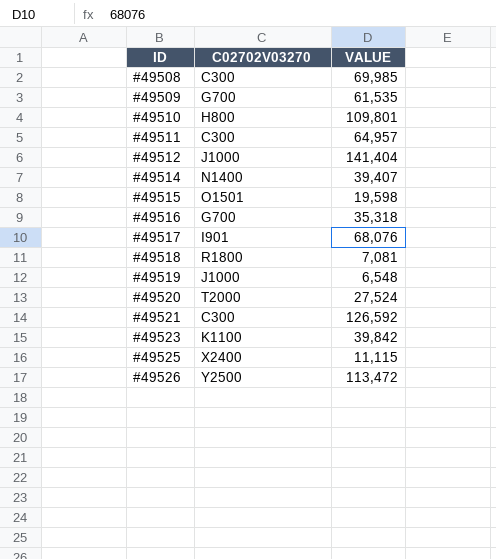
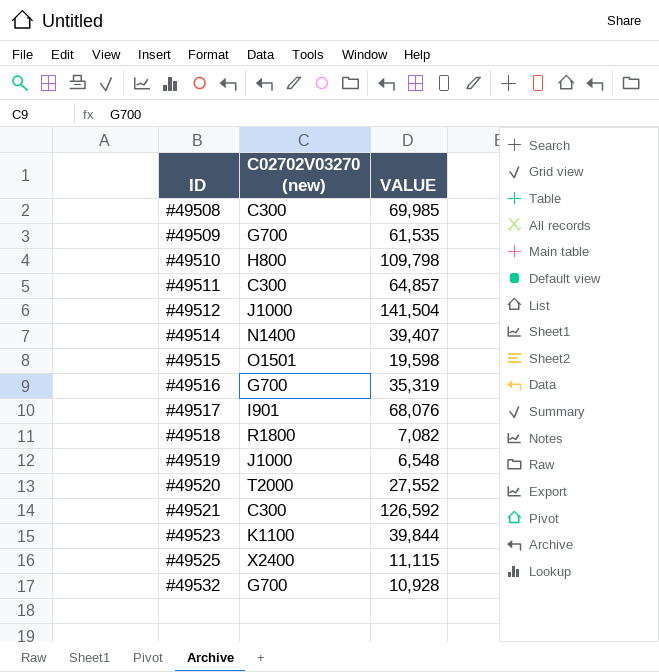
column name: C02702V03270 -> C02702V03270 (new)
row #49526: Y2500 | 113,472 -> none
#49510 | VALUE: 109,801 -> 109,798
#49511 | VALUE: 64,957 -> 64,857
#49512 | VALUE: 141,404 -> 141,504
#49516 | VALUE: 35,318 -> 35,319
#49518 | VALUE: 7,081 -> 7,082
#49520 | VALUE: 27,524 -> 27,552
#49523 | VALUE: 39,842 -> 39,844
row #49532: none -> G700 | 10,928

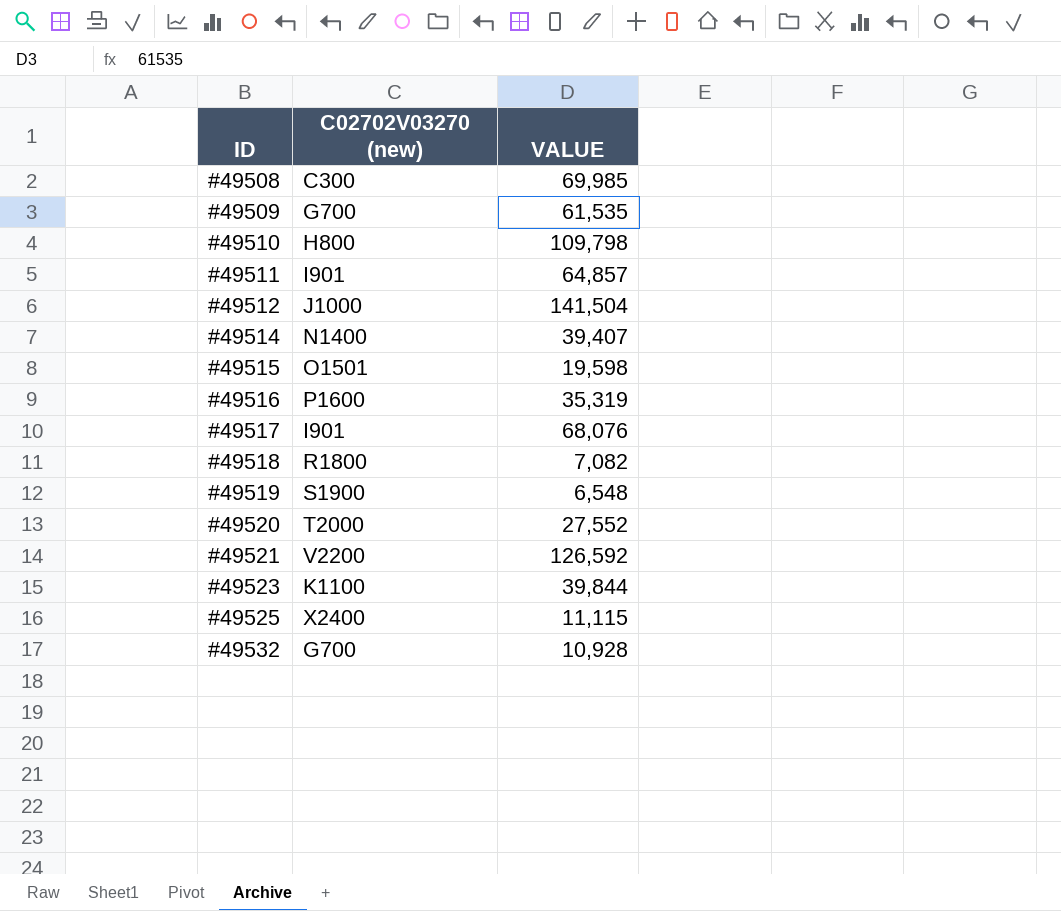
#49511 | C02702V03270 (new): C300 -> I901
#49516 | C02702V03270 (new): G700 -> P1600
#49519 | C02702V03270 (new): J1000 -> S1900
#49521 | C02702V03270 (new): C300 -> V2200

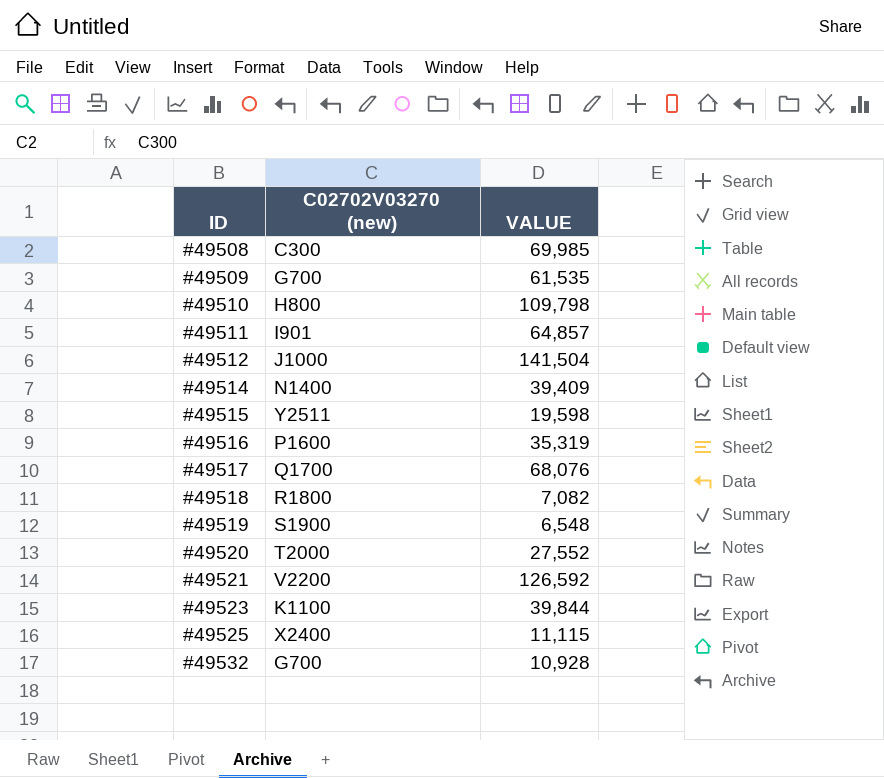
#49514 | VALUE: 39,407 -> 39,409
#49515 | C02702V03270 (new): O1501 -> Y2511
#49517 | C02702V03270 (new): I901 -> Q1700

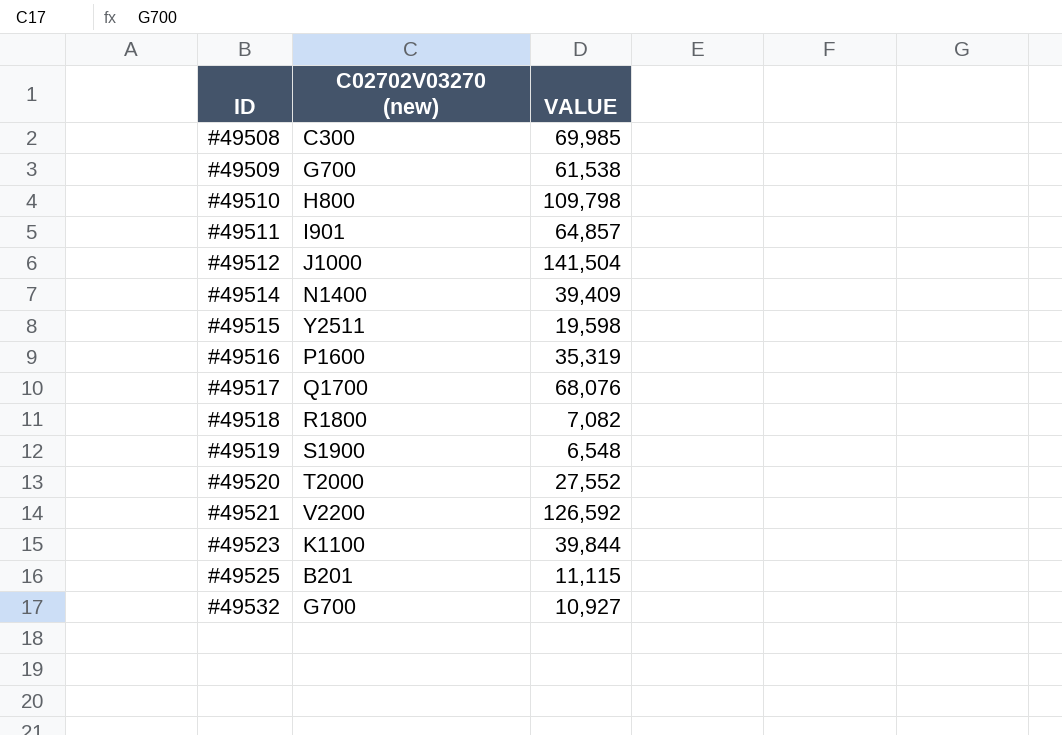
#49509 | VALUE: 61,535 -> 61,538
#49525 | C02702V03270 (new): X2400 -> B201
#49532 | VALUE: 10,928 -> 10,927

